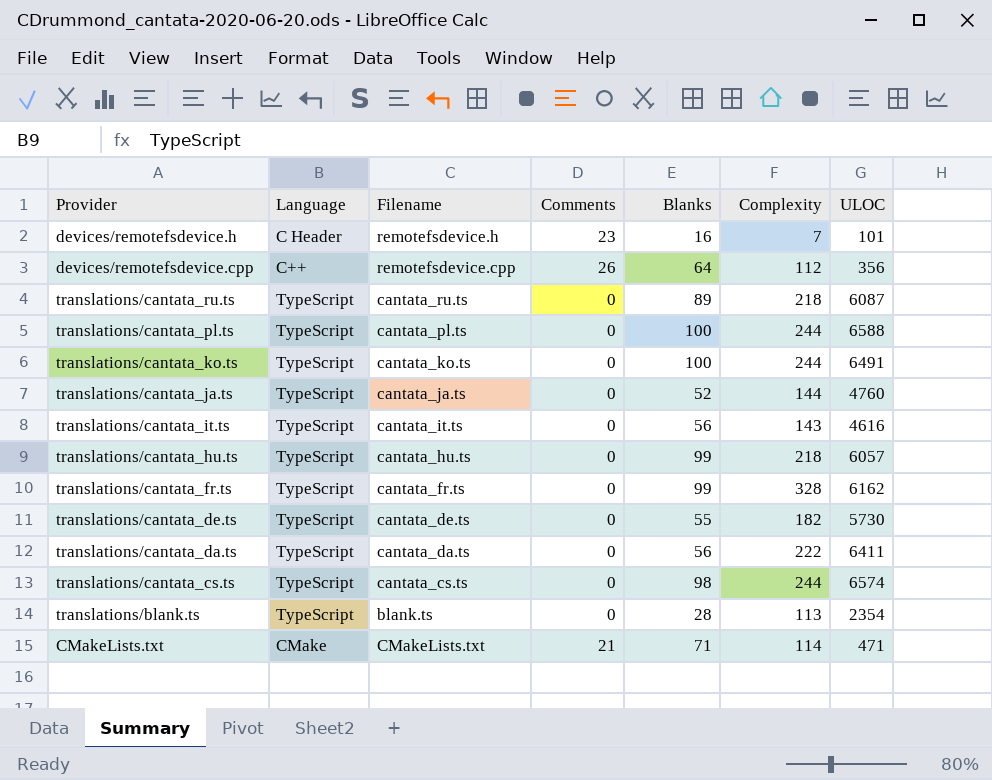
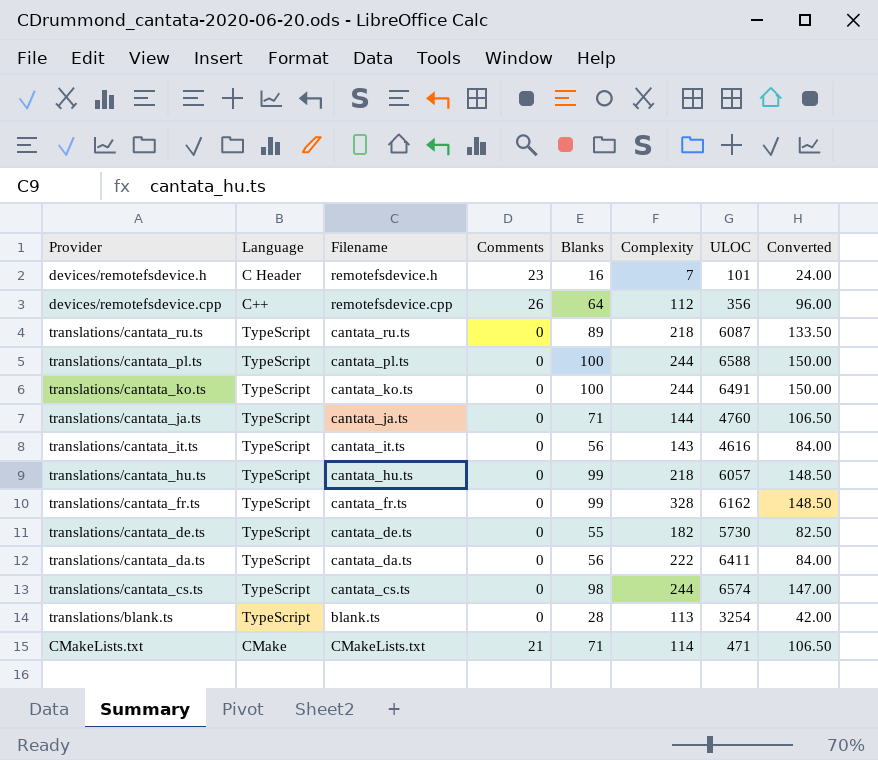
column Converted | formula: none -> [Blanks] * 1.5
translations/cantata_ja.ts | Blanks: 52 -> 71
translations/blank.ts | ULOC: 2354 -> 3254

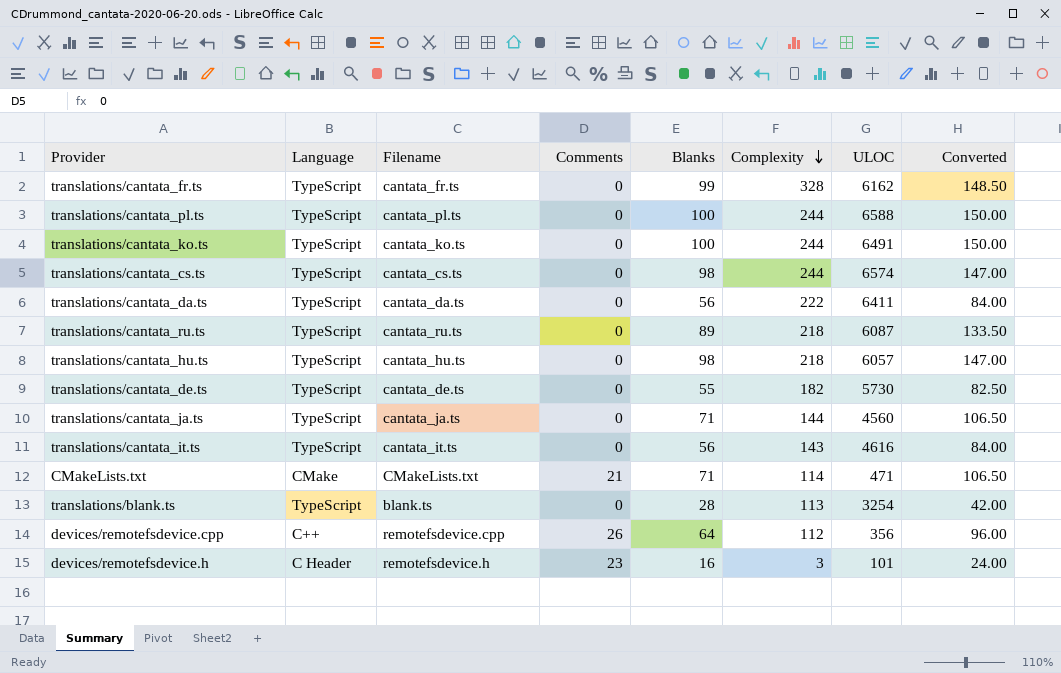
row order: none -> Complexity descending
translations/cantata_hu.ts | Blanks: 99 -> 98
translations/cantata_hu.ts | Converted: 148.50 -> 147.00
translations/cantata_ja.ts | ULOC: 4760 -> 4560
devices/remotefsdevice.h | Complexity: 7 -> 3

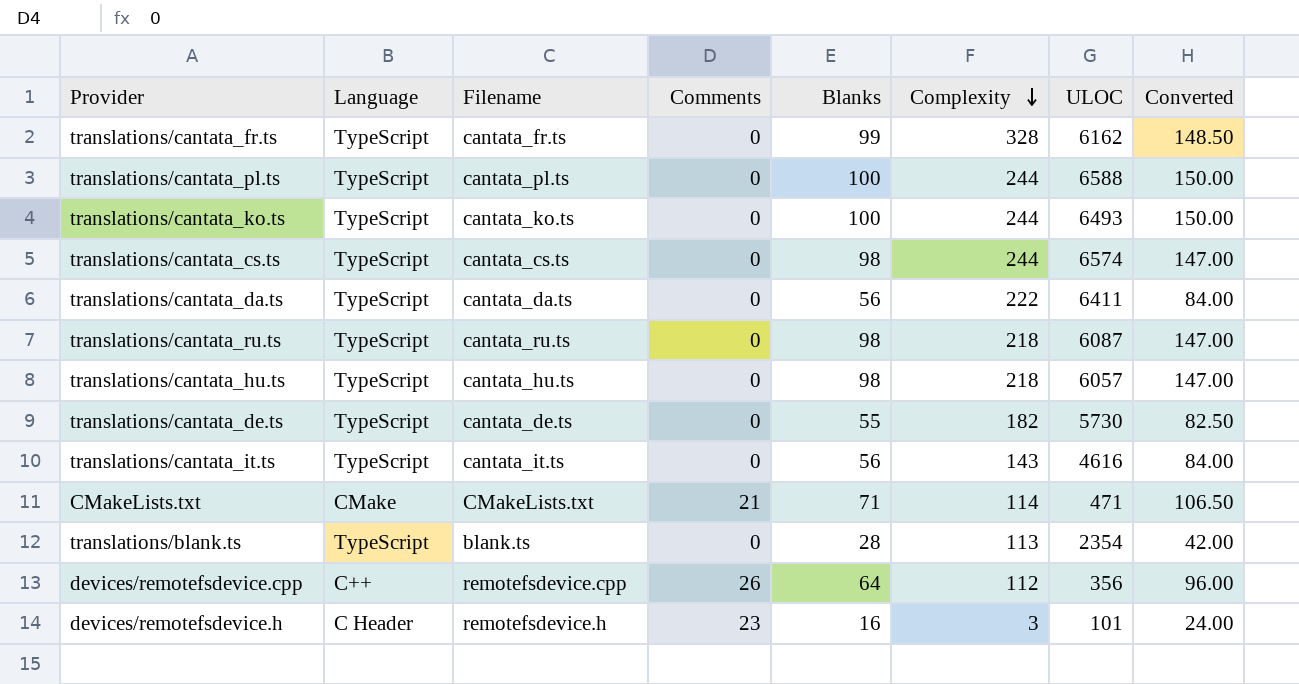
row translations/cantata_ja.ts: TypeScript | cantata_ja.ts | 0 | 71 | 144 | 4560 | 106.50 -> none
translations/cantata_ko.ts | ULOC: 6491 -> 6493
translations/cantata_ru.ts | Blanks: 89 -> 98
translations/cantata_ru.ts | Converted: 133.50 -> 147.00
translations/blank.ts | ULOC: 3254 -> 2354

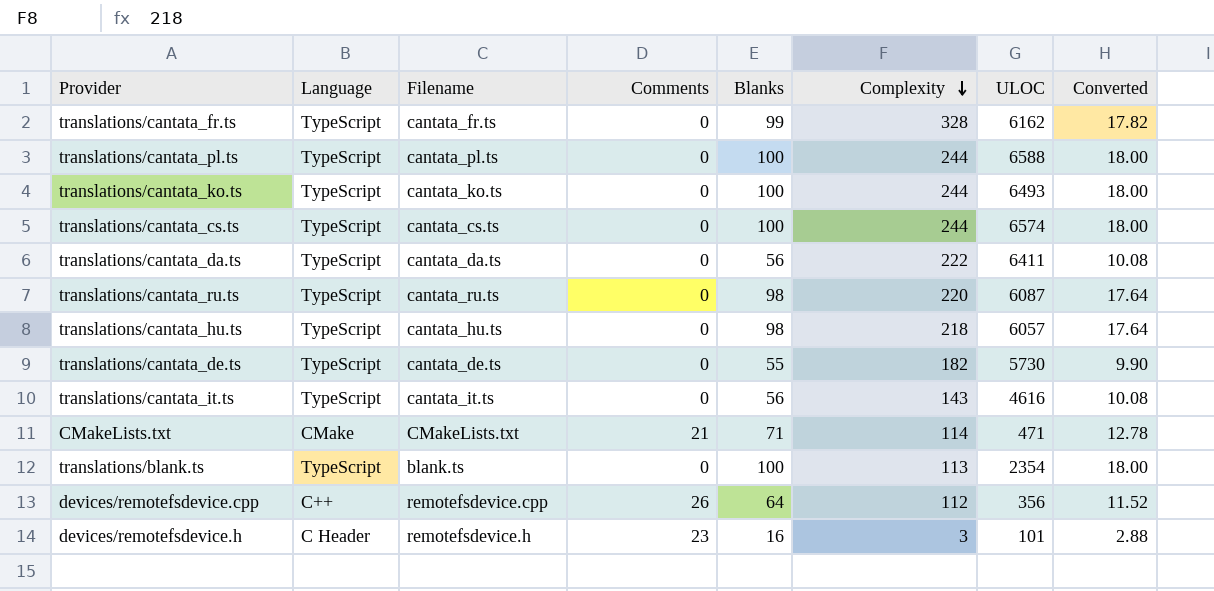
column Converted | formula: [Blanks] * 1.5 -> [Blanks] * 0.18
translations/cantata_cs.ts | Blanks: 98 -> 100
translations/cantata_ru.ts | Complexity: 218 -> 220
translations/blank.ts | Blanks: 28 -> 100

